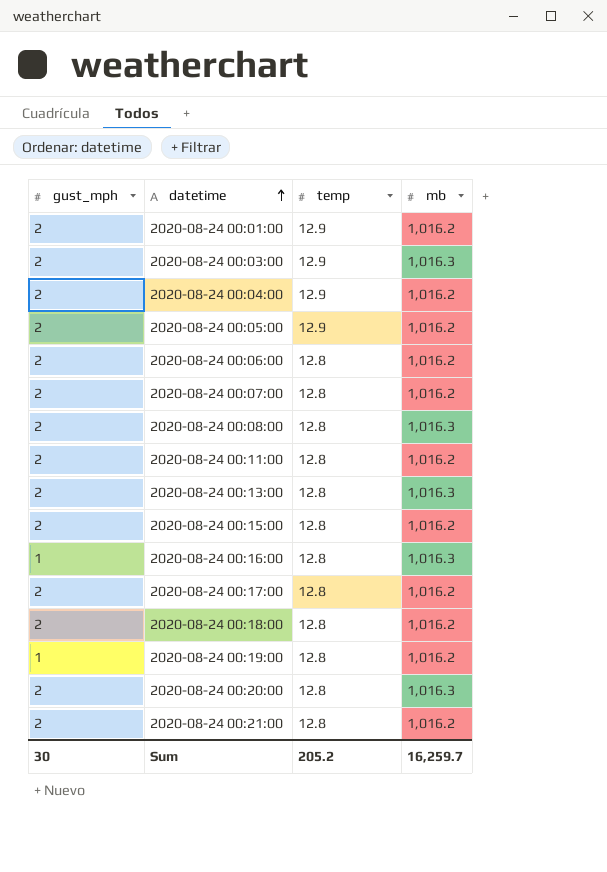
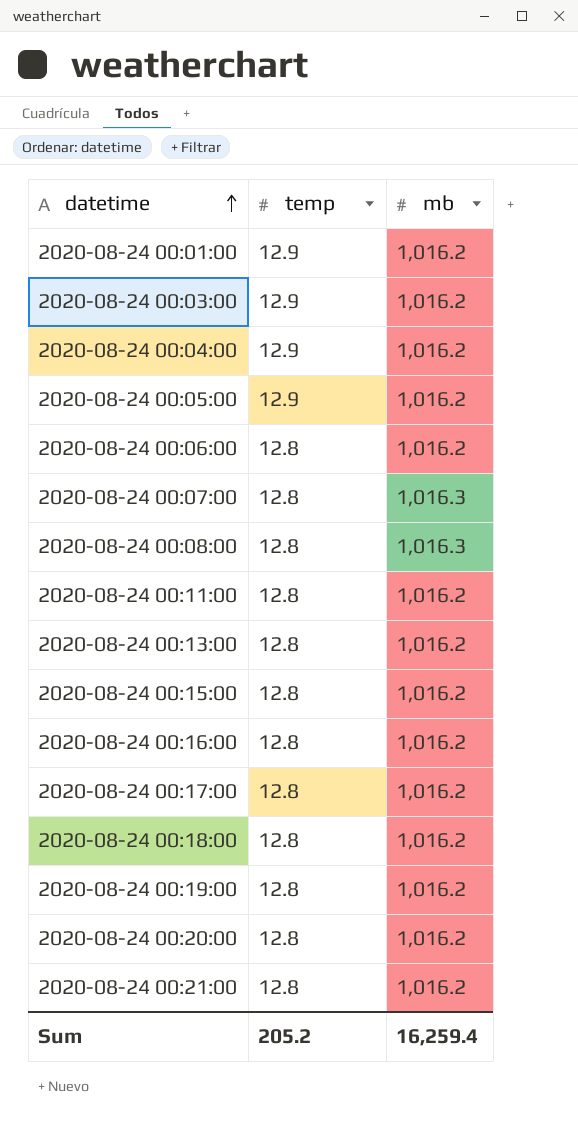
column gust_mph | position: 1 -> none
2020-08-24 00:03:00 | mb: 1,016.3 -> 1,016.2
2020-08-24 00:07:00 | mb: 1,016.2 -> 1,016.3
2020-08-24 00:13:00 | mb: 1,016.3 -> 1,016.2
2020-08-24 00:16:00 | mb: 1,016.3 -> 1,016.2
2020-08-24 00:20:00 | mb: 1,016.3 -> 1,016.2
Sum | mb: 16,259.7 -> 16,259.4

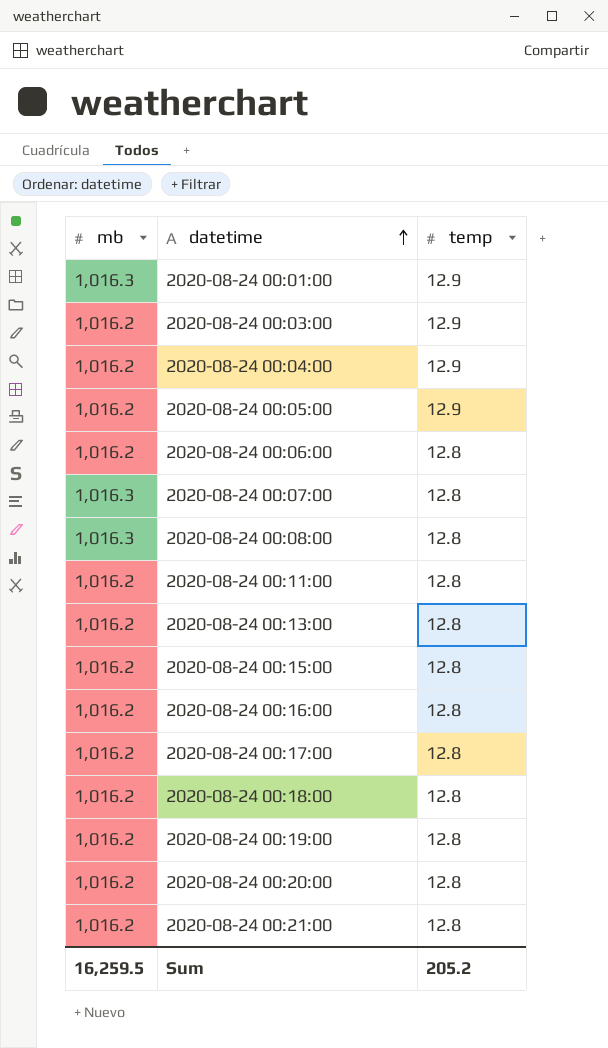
column mb | position: 3 -> 1
2020-08-24 00:01:00 | mb: 1,016.2 -> 1,016.3
Sum | mb: 16,259.4 -> 16,259.5

